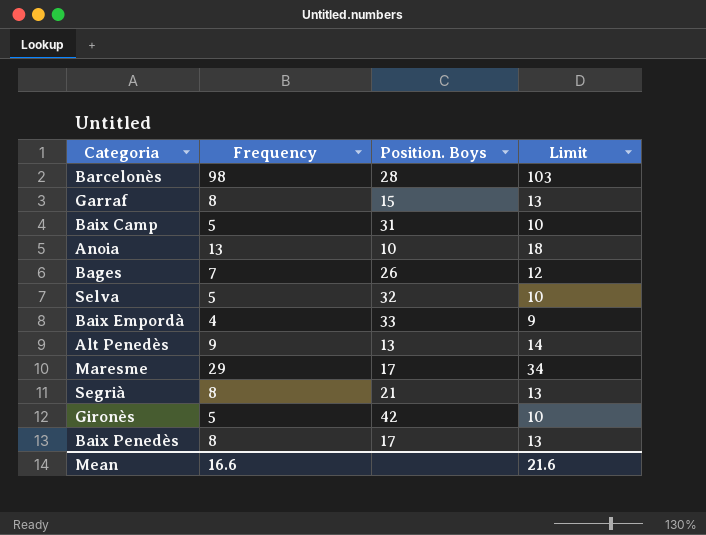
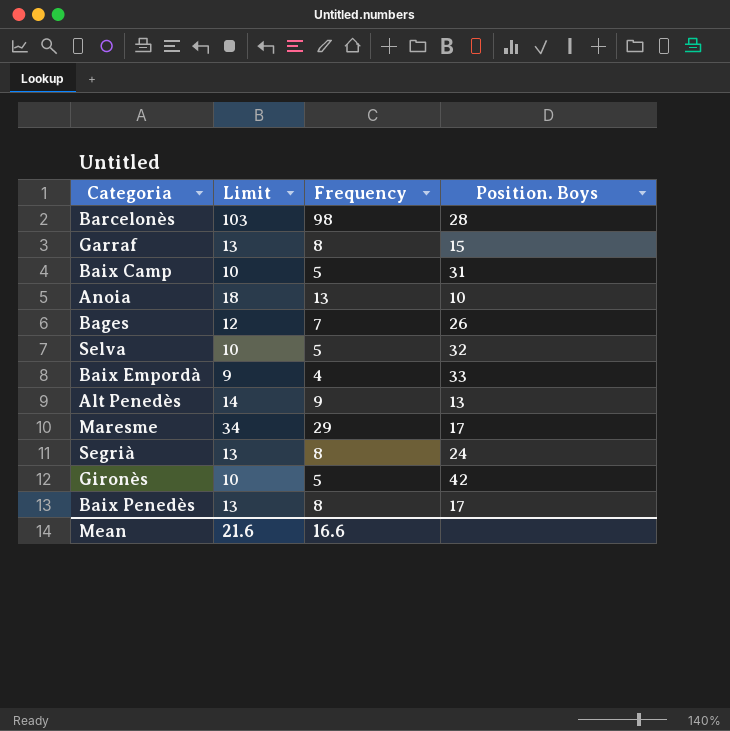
column Limit | position: 4 -> 2
Segrià | Position. Boys: 21 -> 24

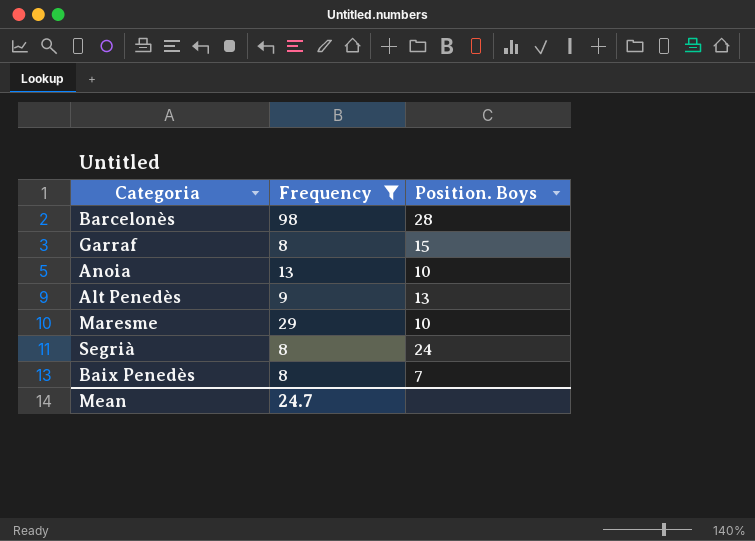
filter: none -> Frequency >= 8
column Limit | formula: [Frequency] + 5 -> none
Maresme | Position. Boys: 17 -> 10
Baix Penedès | Position. Boys: 17 -> 7
Mean | Frequency: 16.6 -> 24.7

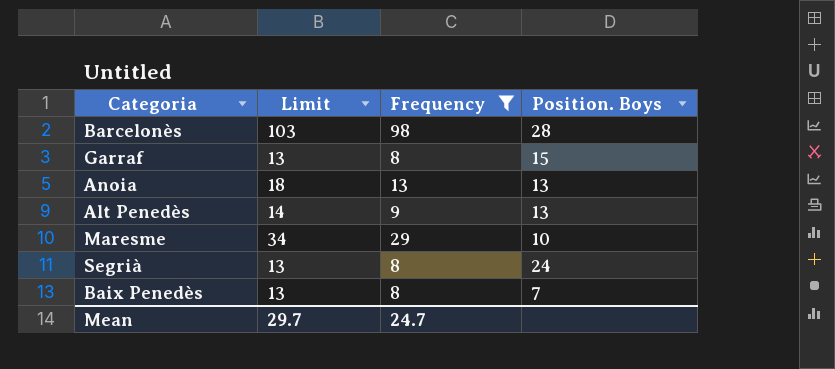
column Limit | formula: none -> [Frequency] + 5
Anoia | Position. Boys: 10 -> 13

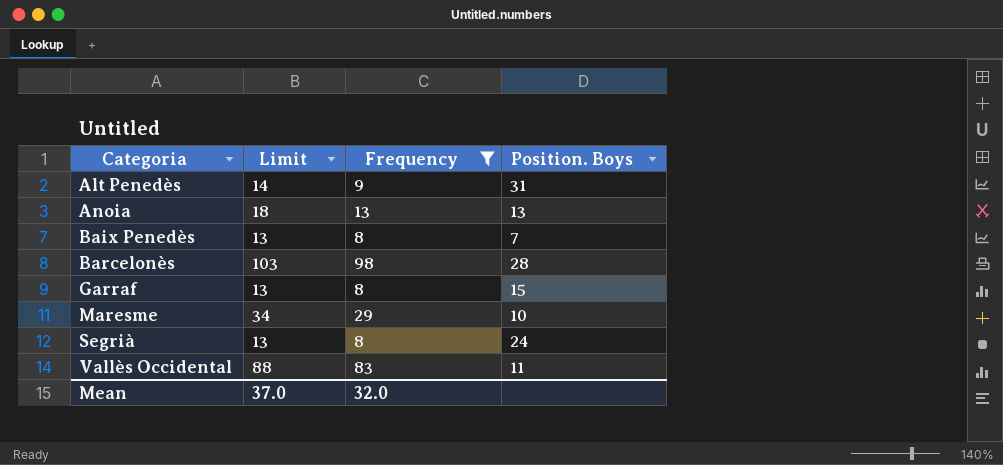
row order: none -> Categoria ascending
Alt Penedès | Position. Boys: 13 -> 31
row Vallès Occidental: none -> 88 | 83 | 11
Mean | Limit: 29.7 -> 37.0
Mean | Frequency: 24.7 -> 32.0

